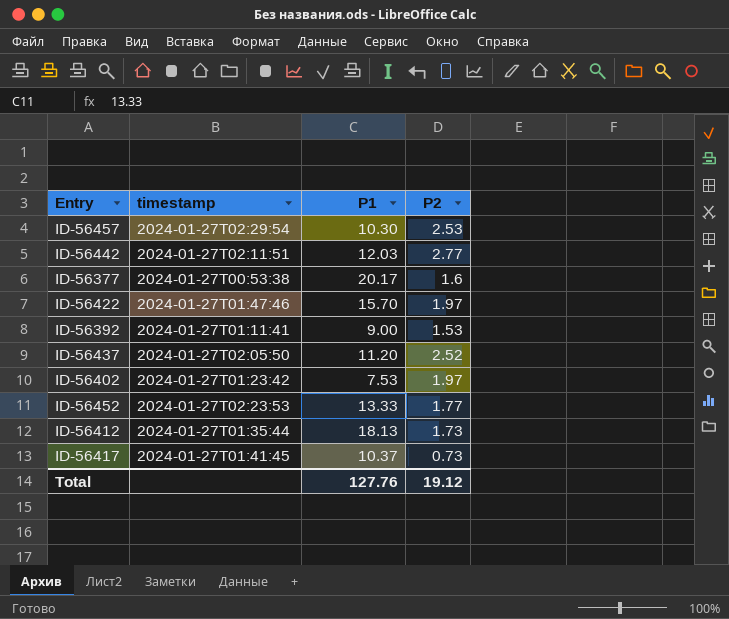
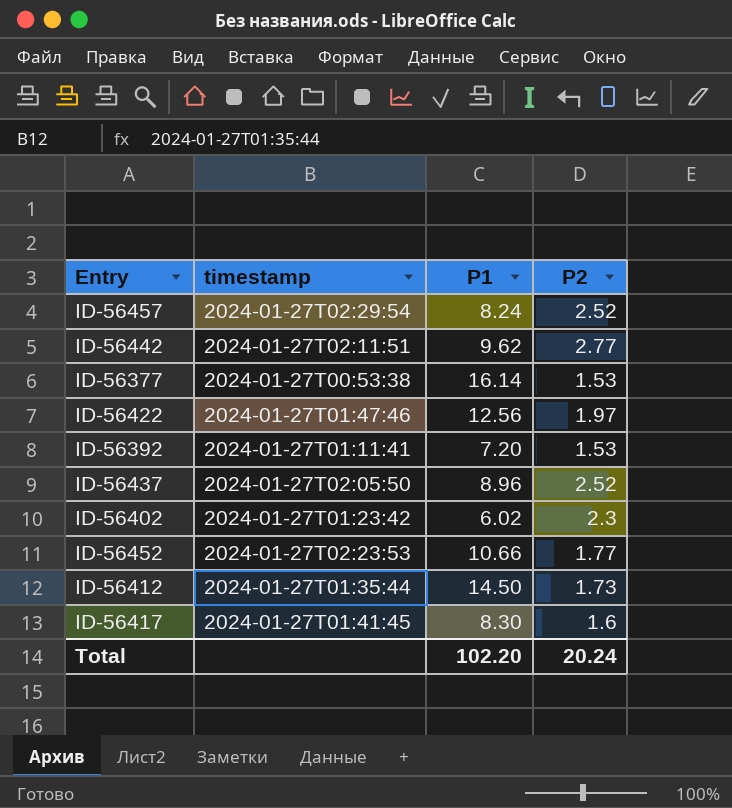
ID-56457 | P1: 10.30 -> 8.24
ID-56457 | P2: 2.53 -> 2.52
ID-56442 | P1: 12.03 -> 9.62
ID-56377 | P1: 20.17 -> 16.14
ID-56377 | P2: 1.6 -> 1.53
ID-56422 | P1: 15.70 -> 12.56
ID-56392 | P1: 9.00 -> 7.20
ID-56437 | P1: 11.20 -> 8.96
ID-56402 | P1: 7.53 -> 6.02
ID-56402 | P2: 1.97 -> 2.3
ID-56452 | P1: 13.33 -> 10.66
ID-56412 | P1: 18.13 -> 14.50
ID-56417 | P1: 10.37 -> 8.30
ID-56417 | P2: 0.73 -> 1.6
Total | P1: 127.76 -> 102.20
Total | P2: 19.12 -> 20.24

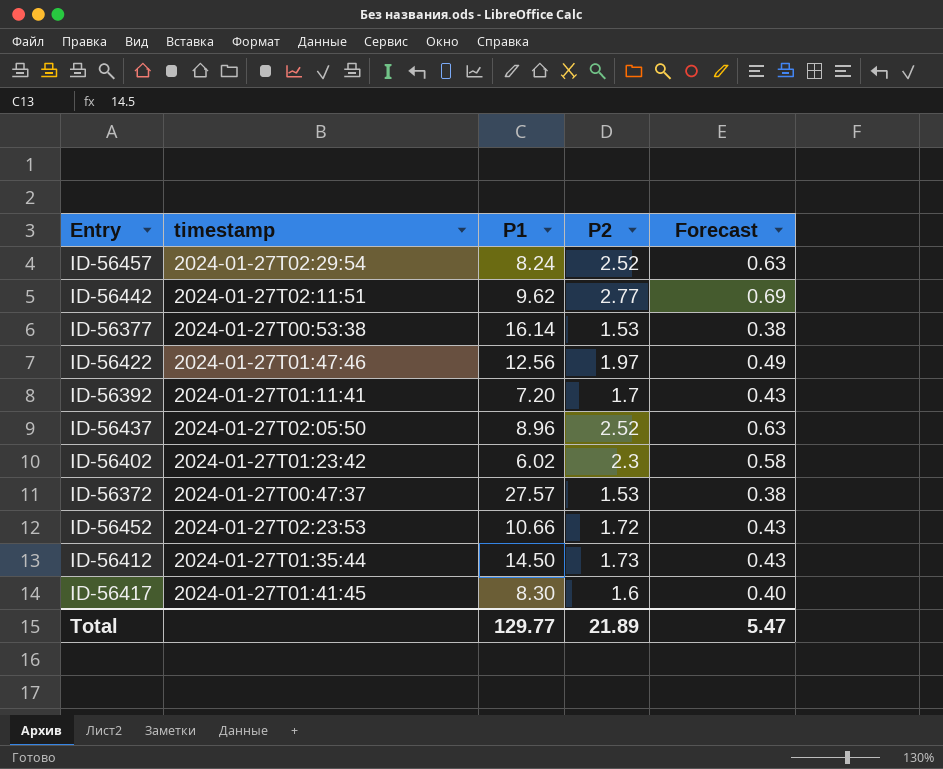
column Forecast | formula: none -> [P2] * 0.25
ID-56392 | P2: 1.53 -> 1.7
row ID-56372: none -> 2024-01-27T00:47:37 | 27.57 | 1.53 | 0.38
ID-56452 | P2: 1.77 -> 1.72
Total | P1: 102.20 -> 129.77
Total | P2: 20.24 -> 21.89

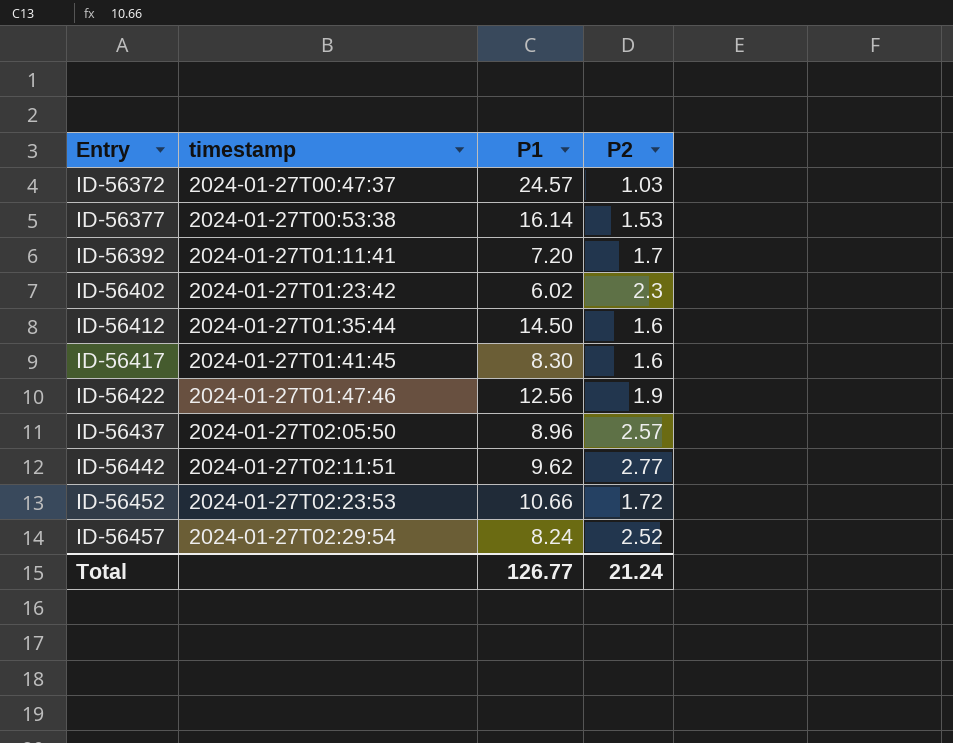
row order: none -> Entry ascending
column Forecast | formula: [P2] * 0.25 -> none
ID-56372 | P1: 27.57 -> 24.57
ID-56372 | P2: 1.53 -> 1.03
ID-56412 | P2: 1.73 -> 1.6
ID-56422 | P2: 1.97 -> 1.9
ID-56437 | P2: 2.52 -> 2.57
Total | P1: 129.77 -> 126.77
Total | P2: 21.89 -> 21.24

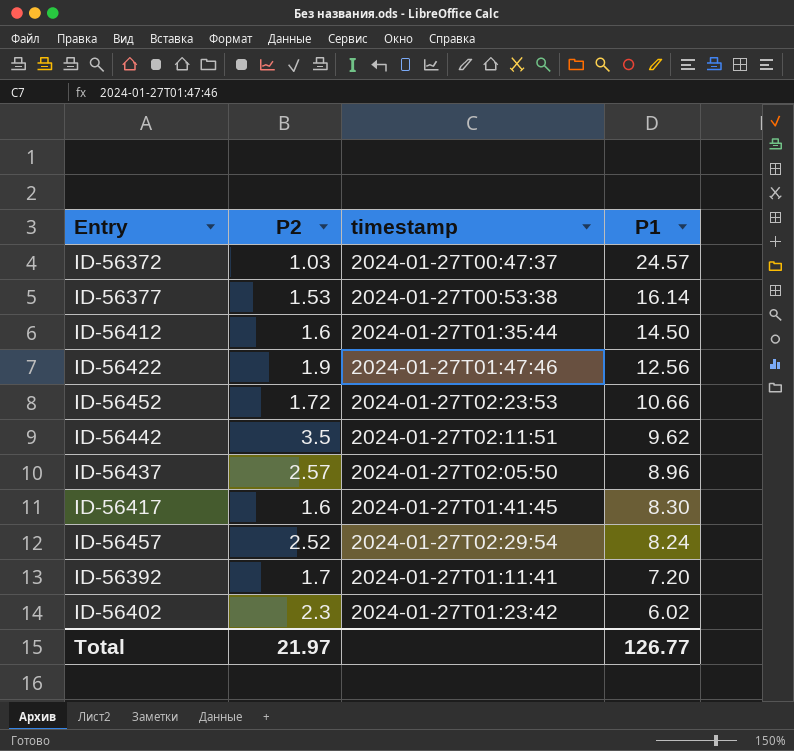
row order: Entry ascending -> P1 descending
column P2 | position: 4 -> 2
ID-56442 | P2: 2.77 -> 3.5
Total | P2: 21.24 -> 21.97

